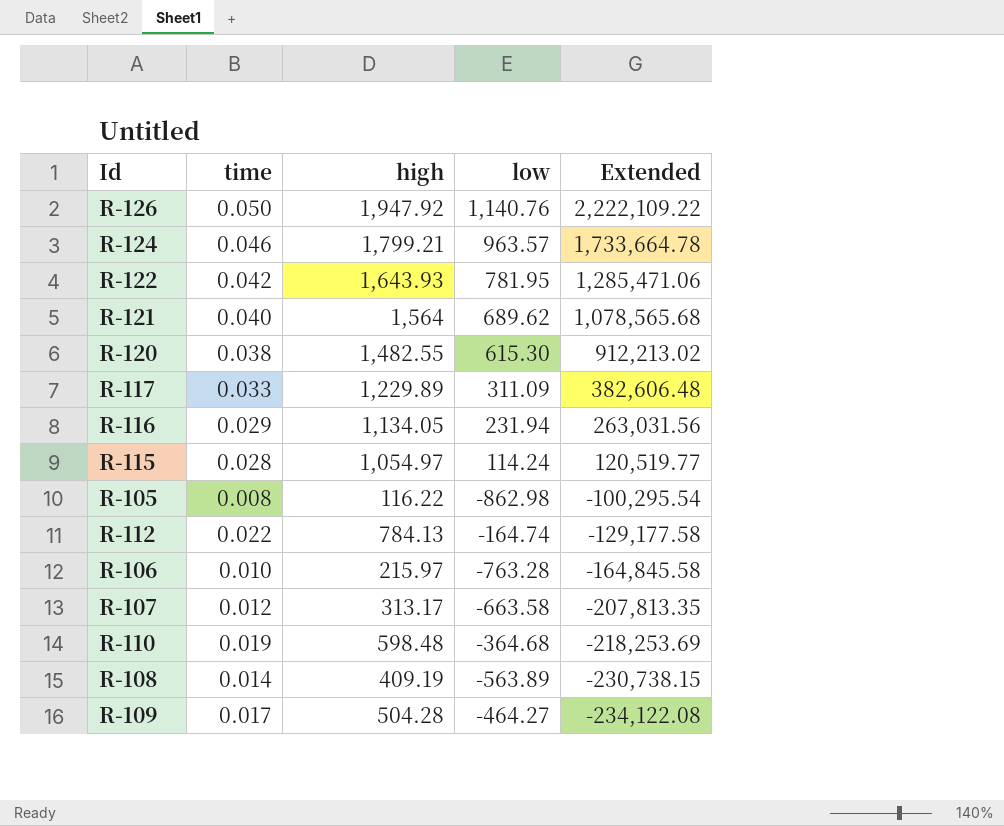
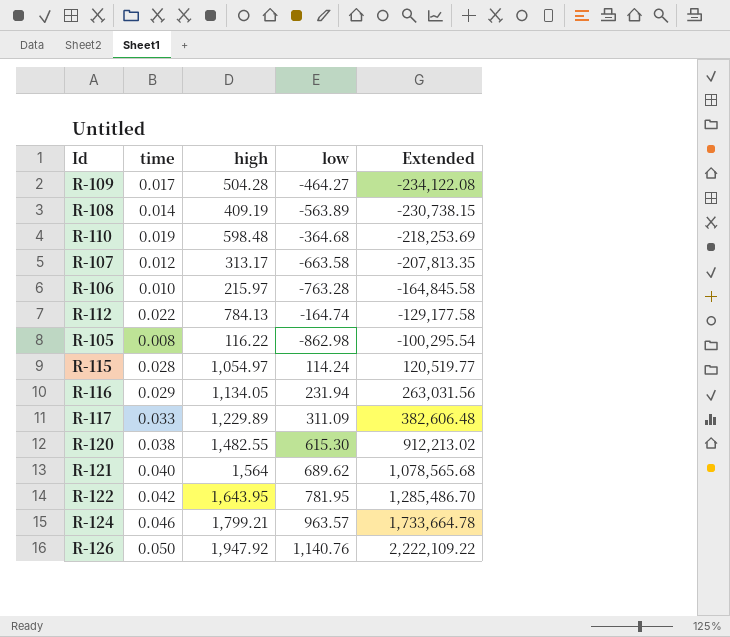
row order: Extended descending -> Extended ascending
R-122 | high: 1,643.93 -> 1,643.95
R-122 | Extended: 1,285,471.06 -> 1,285,486.70

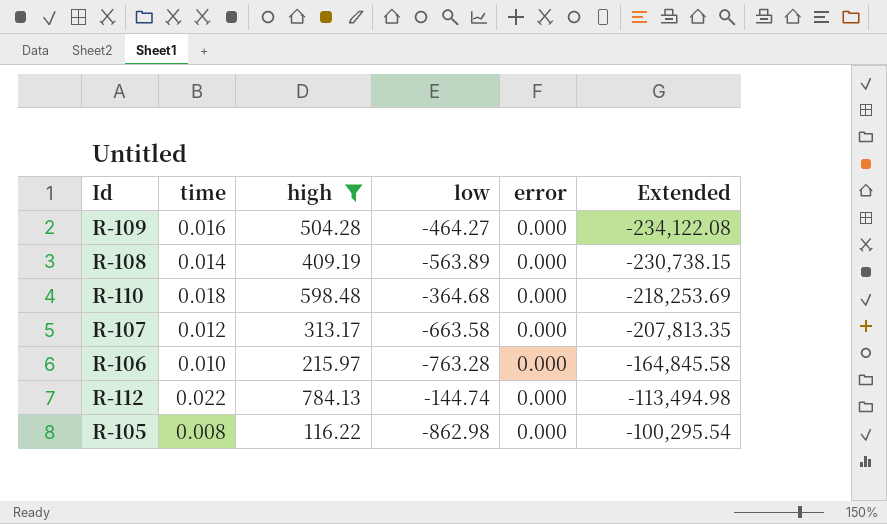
filter: none -> high <= 784.13
column error | position: none -> 5
R-109 | time: 0.017 -> 0.016
R-110 | time: 0.019 -> 0.018
R-112 | low: -164.74 -> -144.74
R-112 | Extended: -129,177.58 -> -113,494.98

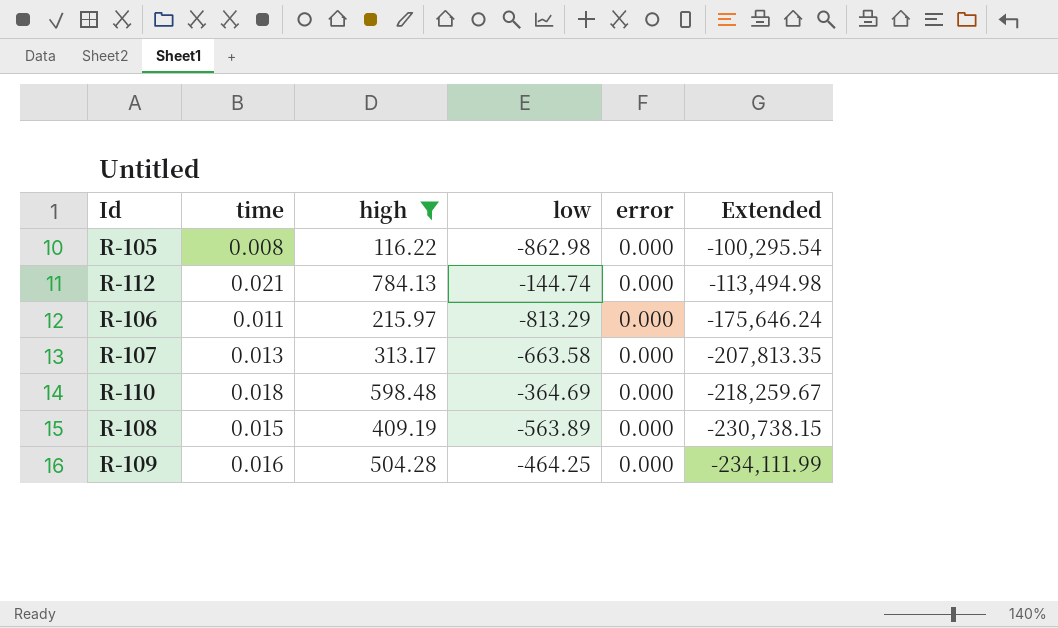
row order: Extended ascending -> Extended descending
R-112 | time: 0.022 -> 0.021
R-106 | time: 0.010 -> 0.011
R-106 | low: -763.28 -> -813.29
R-106 | Extended: -164,845.58 -> -175,646.24
R-107 | time: 0.012 -> 0.013
R-110 | low: -364.68 -> -364.69
R-110 | Extended: -218,253.69 -> -218,259.67
R-108 | time: 0.014 -> 0.015
R-109 | low: -464.27 -> -464.25
R-109 | Extended: -234,122.08 -> -234,111.99

